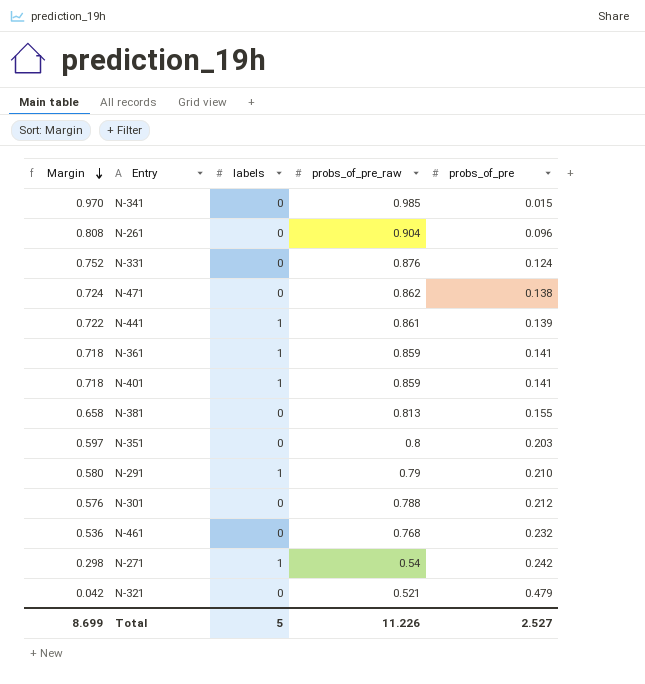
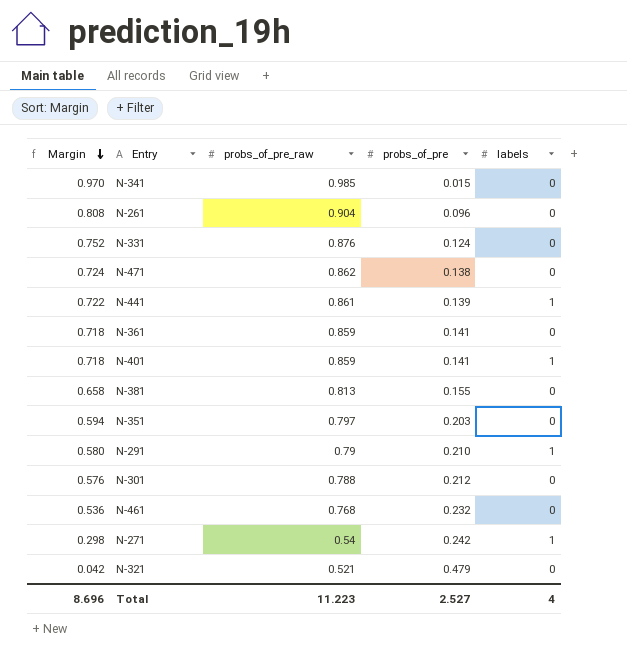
column labels | position: 3 -> 5
N-361 | labels: 1 -> 0
N-351 | Margin: 0.597 -> 0.594
N-351 | probs_of_pre_raw: 0.8 -> 0.797
Total | Margin: 8.699 -> 8.696
Total | probs_of_pre_raw: 11.226 -> 11.223
Total | labels: 5 -> 4

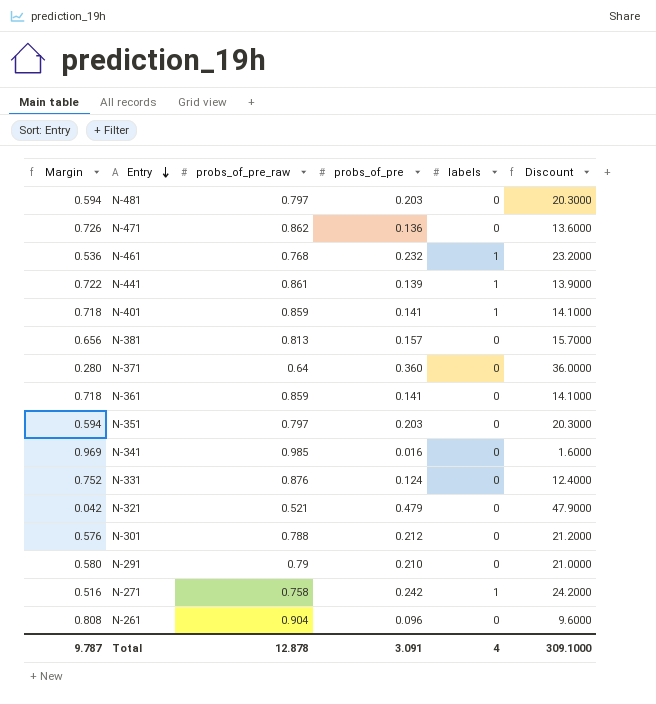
row order: Margin descending -> Entry descending
column Discount | formula: none -> [probs_of_pre] * 100
row N-481: none -> 0.594 | 0.797 | 0.203 | 0 | 20.3000
N-471 | Margin: 0.724 -> 0.726
N-471 | probs_of_pre: 0.138 -> 0.136
N-461 | labels: 0 -> 1
N-381 | Margin: 0.658 -> 0.656
N-381 | probs_of_pre: 0.155 -> 0.157
row N-371: none -> 0.280 | 0.64 | 0.360 | 0 | 36.0000
N-341 | Margin: 0.970 -> 0.969
N-341 | probs_of_pre: 0.015 -> 0.016
N-291 | labels: 1 -> 0
N-271 | Margin: 0.298 -> 0.516
N-271 | probs_of_pre_raw: 0.54 -> 0.758
Total | Margin: 8.696 -> 9.787
Total | probs_of_pre_raw: 11.223 -> 12.878
Total | probs_of_pre: 2.527 -> 3.091

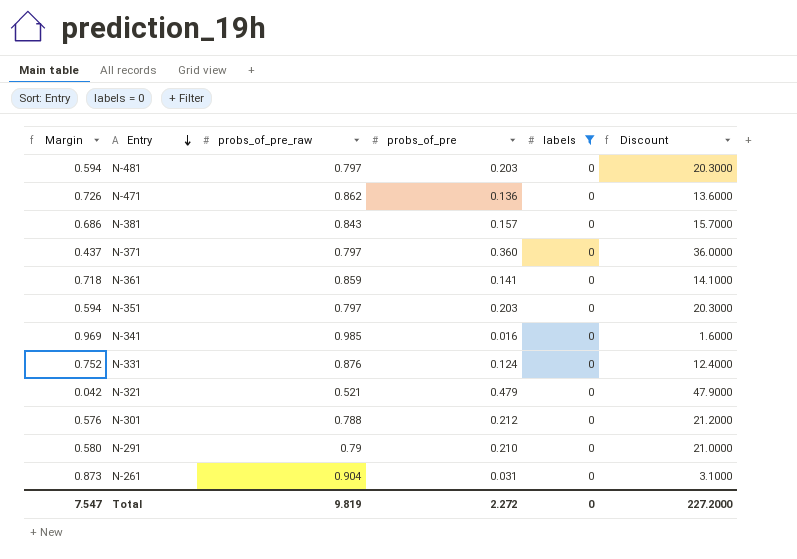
filter: none -> labels = 0
N-381 | Margin: 0.656 -> 0.686
N-381 | probs_of_pre_raw: 0.813 -> 0.843
N-371 | Margin: 0.280 -> 0.437
N-371 | probs_of_pre_raw: 0.64 -> 0.797
N-261 | Margin: 0.808 -> 0.873
N-261 | probs_of_pre: 0.096 -> 0.031
N-261 | Discount: 9.6000 -> 3.1000
Total | Margin: 9.787 -> 7.547
Total | probs_of_pre_raw: 12.878 -> 9.819
Total | probs_of_pre: 3.091 -> 2.272
Total | labels: 4 -> 0
Total | Discount: 309.1000 -> 227.2000

